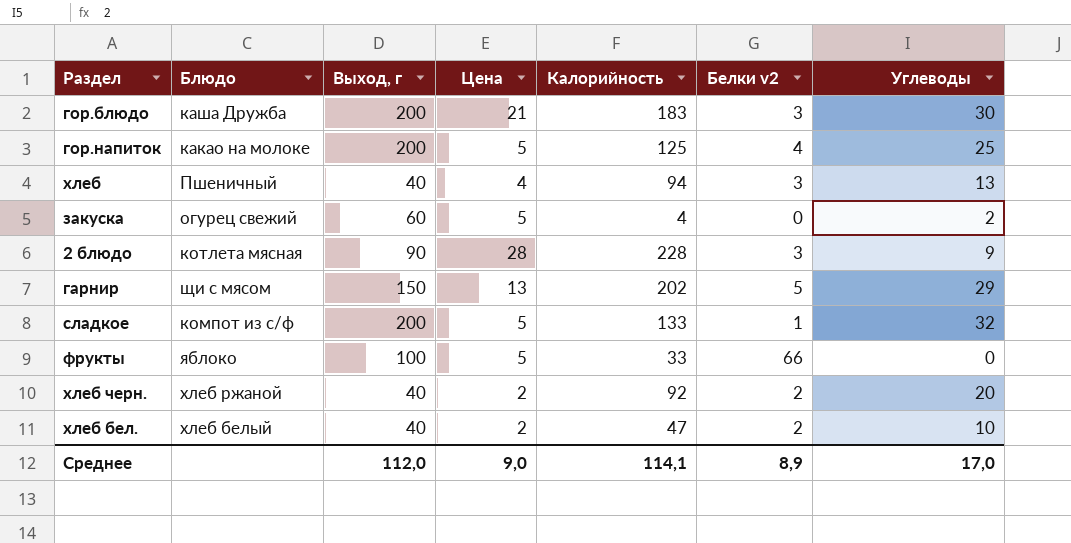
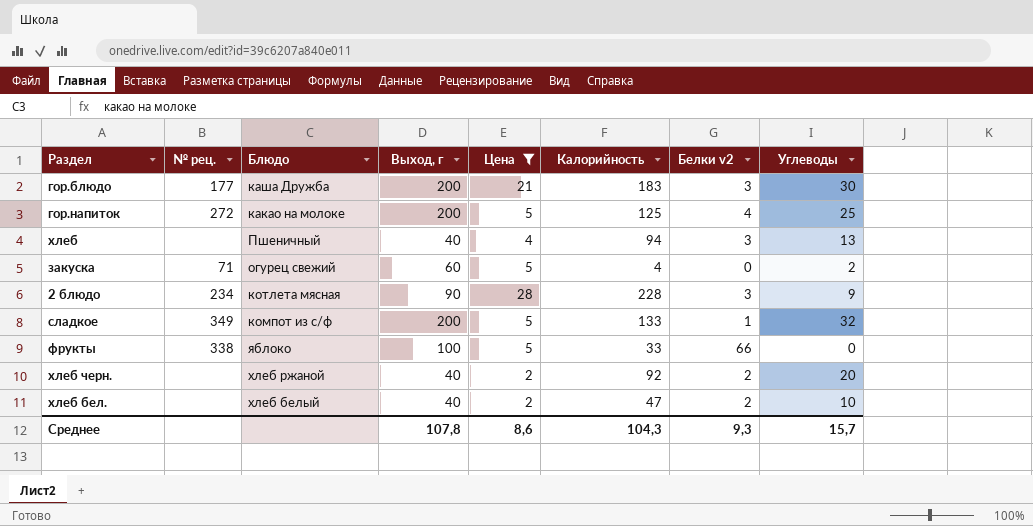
filter: none -> Цена != 13
column № рец. | position: none -> 2
Среднее | Выход, г: 112,0 -> 107,8
Среднее | Цена: 9,0 -> 8,6
Среднее | Калорийность: 114,1 -> 104,3
Среднее | Белки v2: 8,9 -> 9,3
Среднее | Углеводы: 17,0 -> 15,7

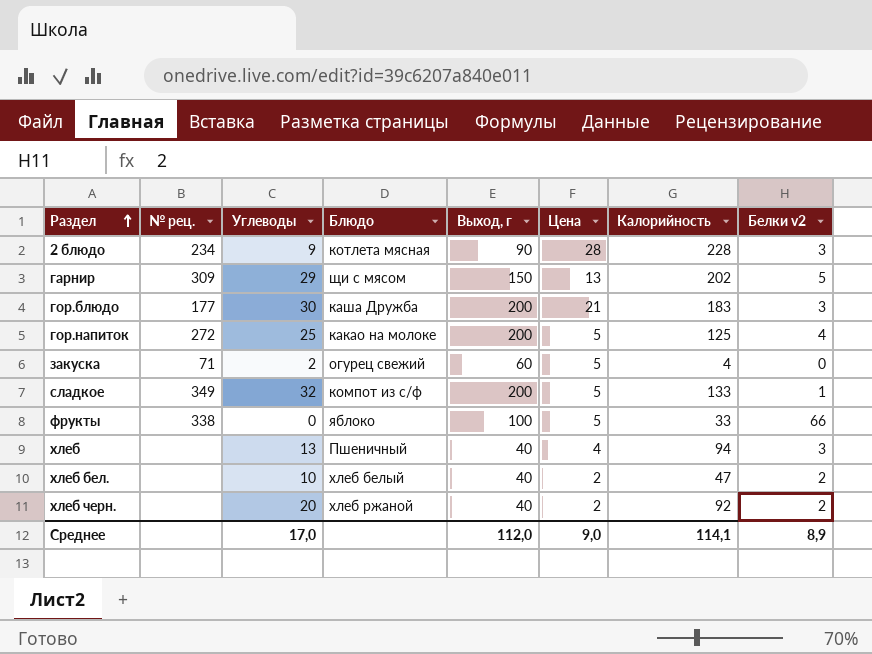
filter: Цена != 13 -> none
row order: none -> Раздел ascending
column Углеводы | position: 8 -> 3
Среднее | Углеводы: 15,7 -> 17,0
Среднее | Выход, г: 107,8 -> 112,0
Среднее | Цена: 8,6 -> 9,0
Среднее | Калорийность: 104,3 -> 114,1
Среднее | Белки v2: 9,3 -> 8,9

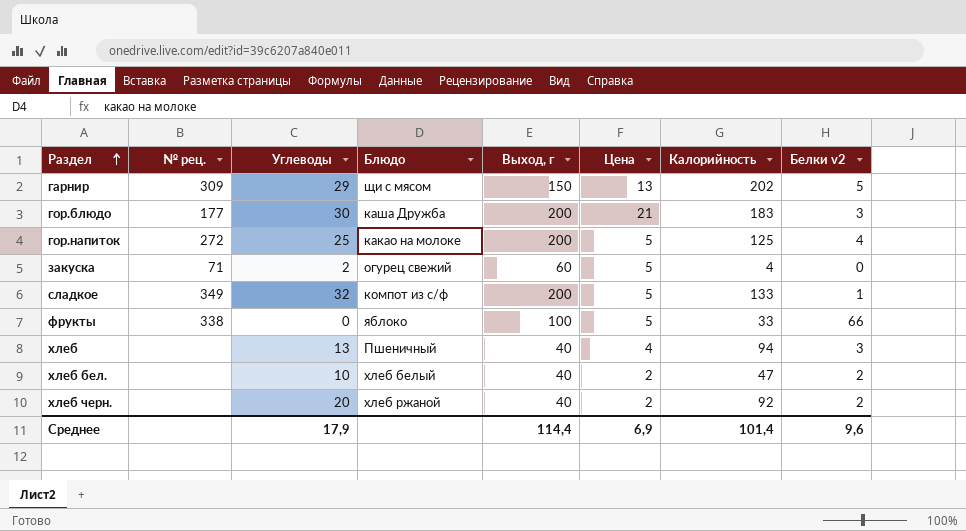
row 2 блюдо: 234 | 9 | котлета мясная | 90 | 28 | 228 | 3 -> none
Среднее | Углеводы: 17,0 -> 17,9
Среднее | Выход, г: 112,0 -> 114,4
Среднее | Цена: 9,0 -> 6,9
Среднее | Калорийность: 114,1 -> 101,4
Среднее | Белки v2: 8,9 -> 9,6

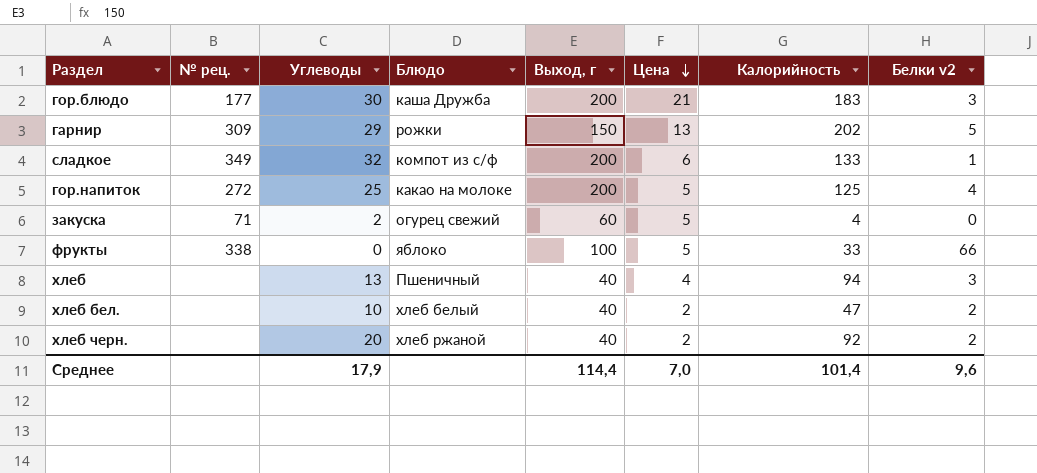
row order: Раздел ascending -> Цена descending
гарнир | Блюдо: щи с мясом -> рожки
сладкое | Цена: 5 -> 6
Среднее | Цена: 6,9 -> 7,0

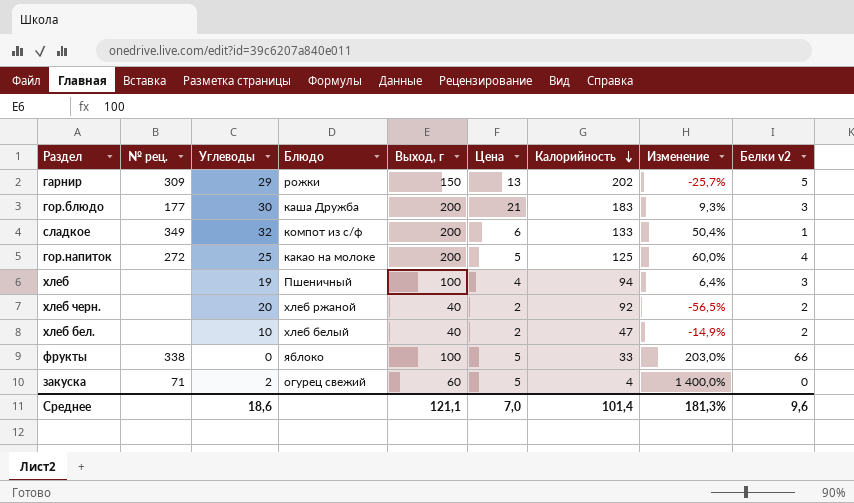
row order: Цена descending -> Калорийность descending
column Изменение | formula: none -> ([Выход, г] - [Калорийность]) / [Калорийность]
хлеб | Углеводы: 13 -> 19
хлеб | Выход, г: 40 -> 100
Среднее | Углеводы: 17,9 -> 18,6
Среднее | Выход, г: 114,4 -> 121,1

